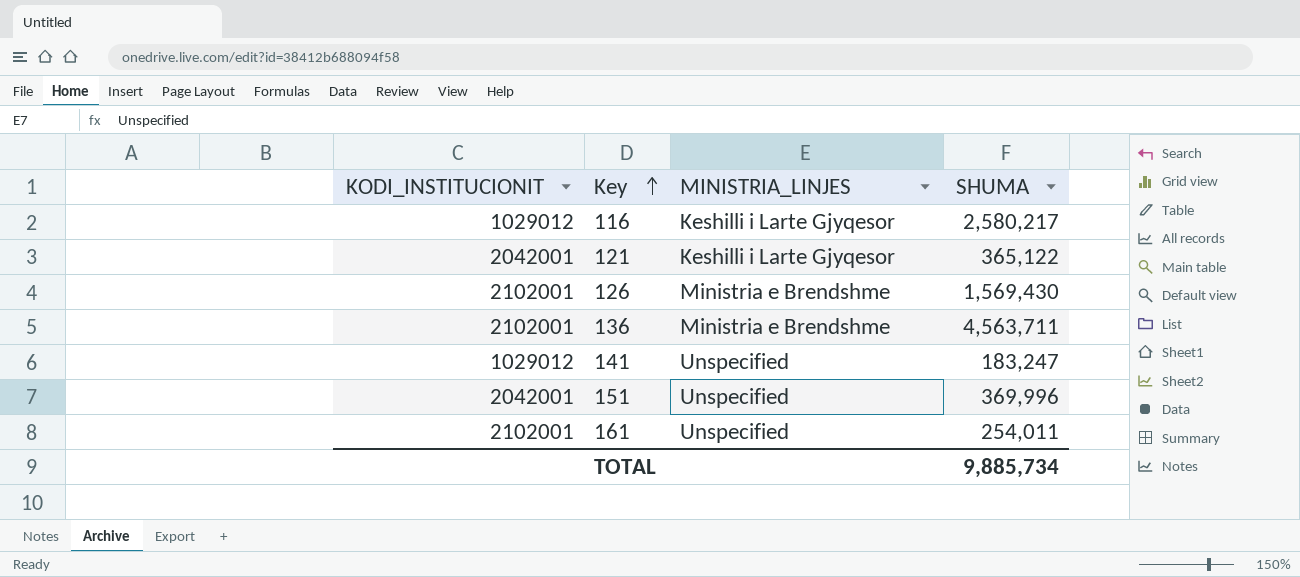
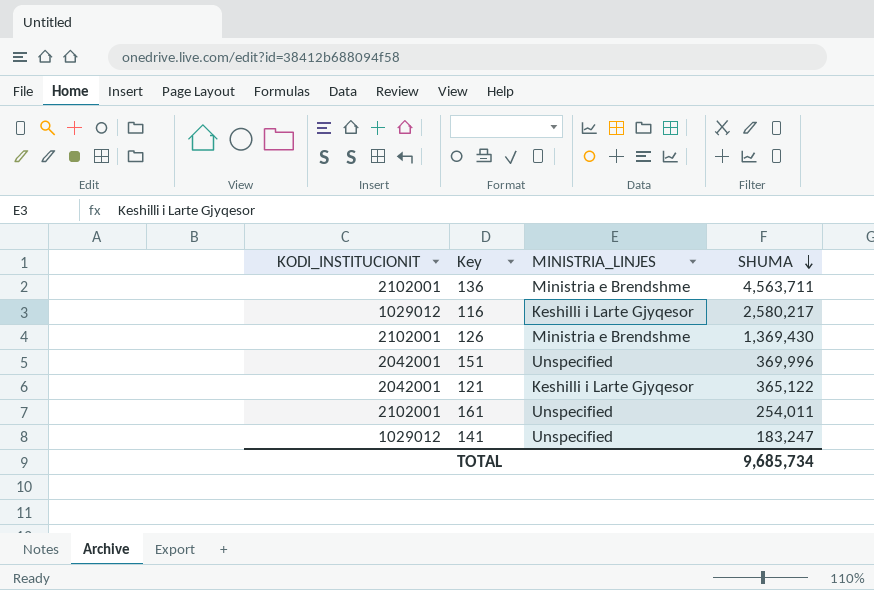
row order: Key ascending -> SHUMA descending
126 | SHUMA: 1,569,430 -> 1,369,430
TOTAL | SHUMA: 9,885,734 -> 9,685,734

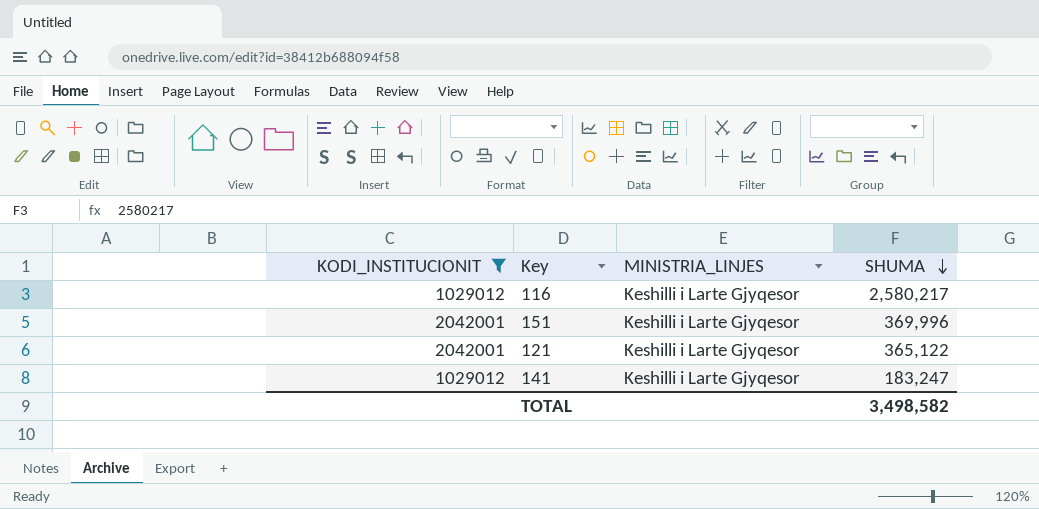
filter: none -> KODI_INSTITUCIONIT != 2102001
151 | MINISTRIA_LINJES: Unspecified -> Keshilli i Larte Gjyqesor
141 | MINISTRIA_LINJES: Unspecified -> Keshilli i Larte Gjyqesor
TOTAL | SHUMA: 9,685,734 -> 3,498,582

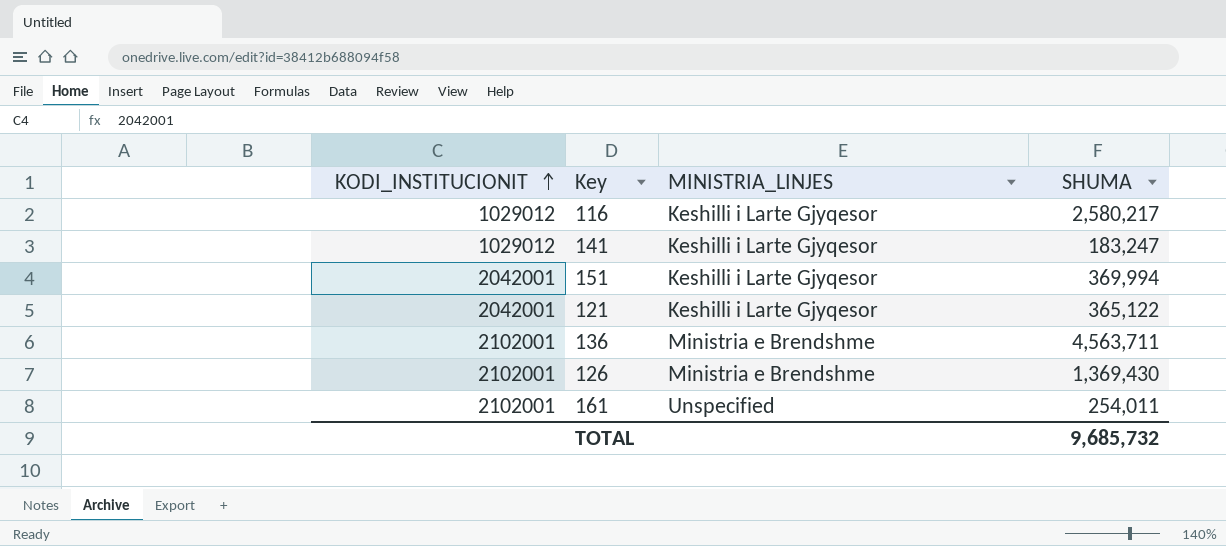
filter: KODI_INSTITUCIONIT != 2102001 -> none
row order: SHUMA descending -> KODI_INSTITUCIONIT ascending
151 | SHUMA: 369,996 -> 369,994
TOTAL | SHUMA: 3,498,582 -> 9,685,732

